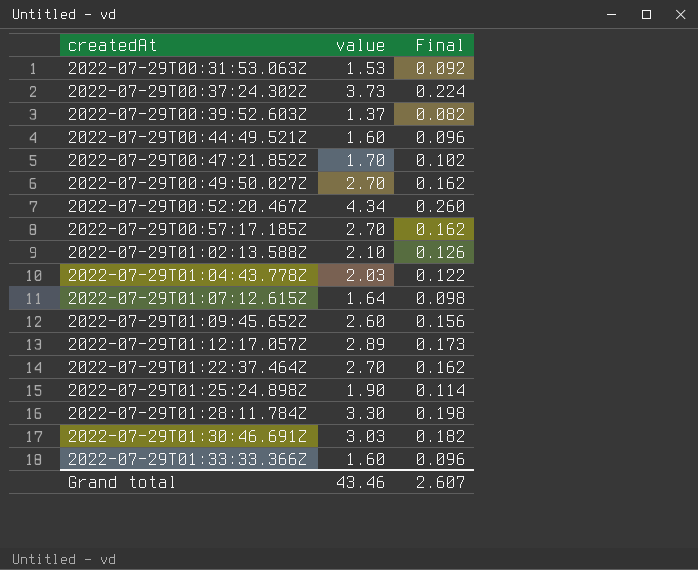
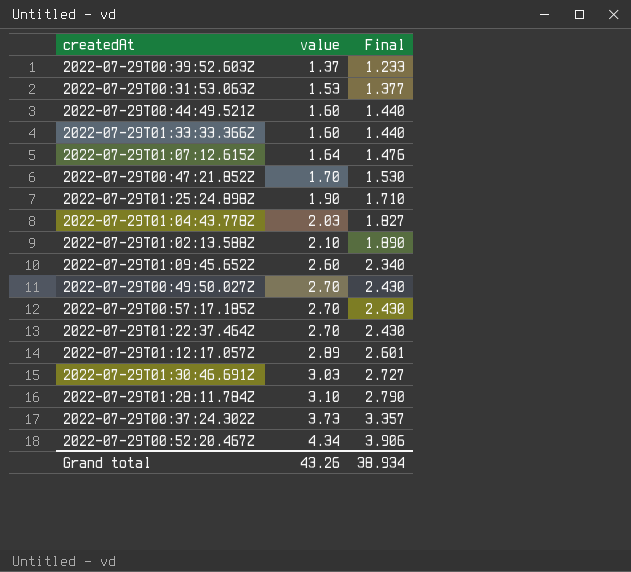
row order: createdAt ascending -> value ascending
column Final | formula: [value] * 0.06 -> [value] * 0.9
2022-07-29T01:28:11.784Z | value: 3.30 -> 3.10
Grand total | value: 43.46 -> 43.26
Grand total | Final: 2.607 -> 38.934

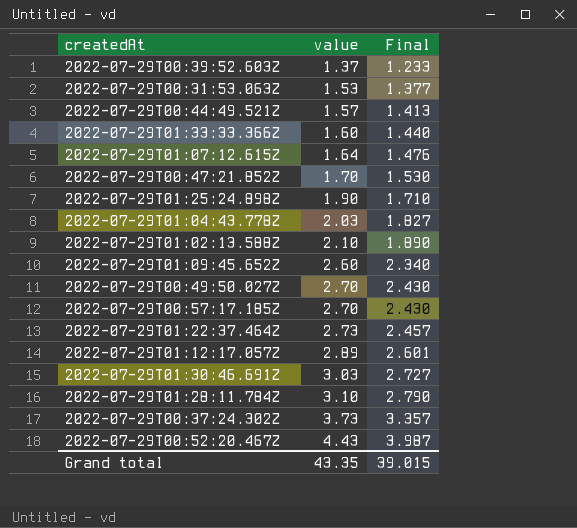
2022-07-29T00:44:49.521Z | value: 1.60 -> 1.57
2022-07-29T00:44:49.521Z | Final: 1.440 -> 1.413
2022-07-29T01:22:37.464Z | value: 2.70 -> 2.73
2022-07-29T01:22:37.464Z | Final: 2.430 -> 2.457
2022-07-29T00:52:20.467Z | value: 4.34 -> 4.43
2022-07-29T00:52:20.467Z | Final: 3.906 -> 3.987
Grand total | value: 43.26 -> 43.35
Grand total | Final: 38.934 -> 39.015

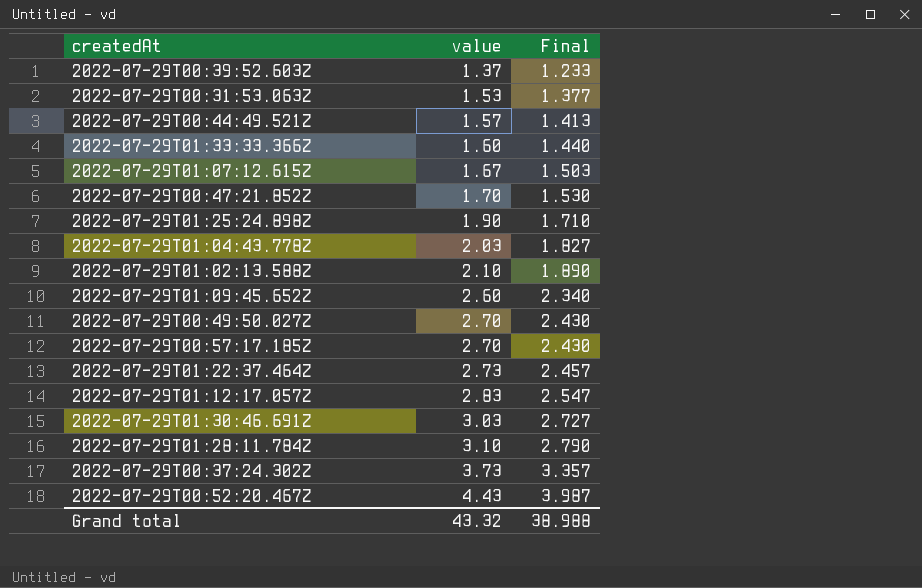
2022-07-29T01:07:12.615Z | value: 1.64 -> 1.67
2022-07-29T01:07:12.615Z | Final: 1.476 -> 1.503
2022-07-29T01:12:17.057Z | value: 2.89 -> 2.83
2022-07-29T01:12:17.057Z | Final: 2.601 -> 2.547
Grand total | value: 43.35 -> 43.32
Grand total | Final: 39.015 -> 38.988

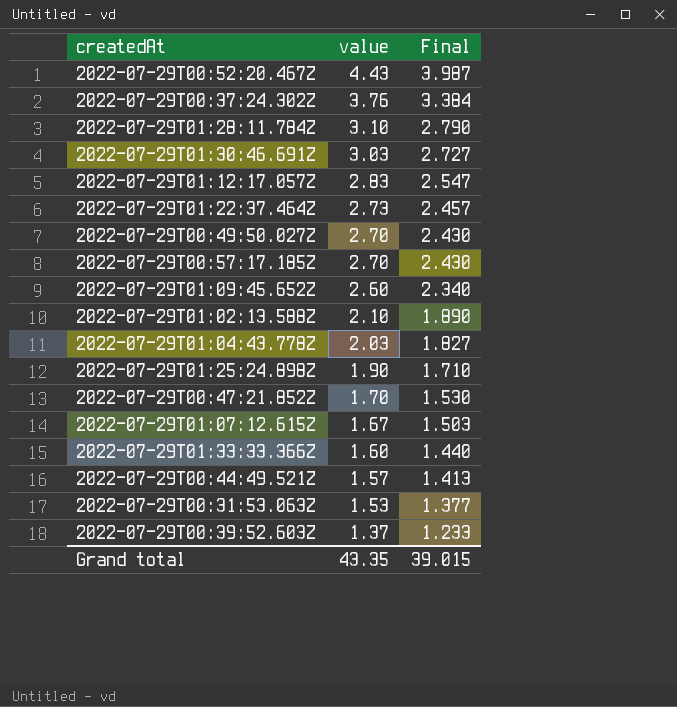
row order: value ascending -> value descending
2022-07-29T00:37:24.302Z | value: 3.73 -> 3.76
2022-07-29T00:37:24.302Z | Final: 3.357 -> 3.384
Grand total | value: 43.32 -> 43.35
Grand total | Final: 38.988 -> 39.015

